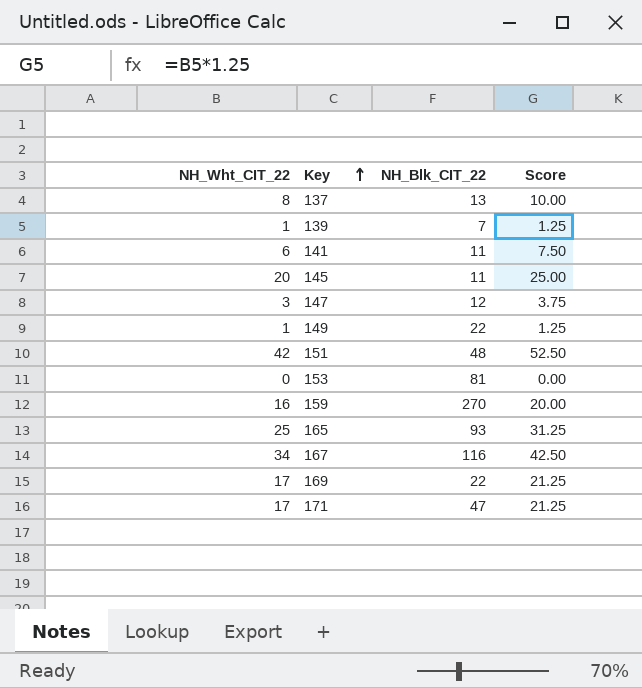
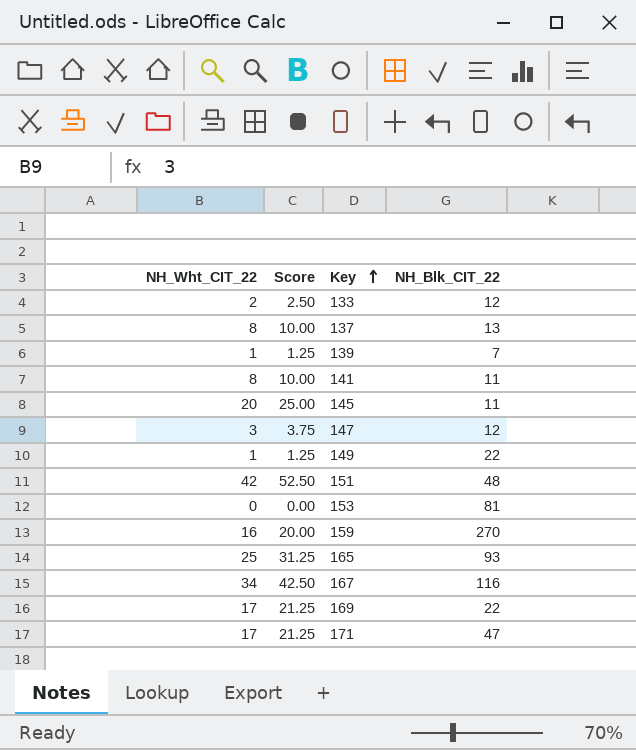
column Score | position: 4 -> 2
row 133: none -> 2 | 2.50 | 12
141 | NH_Wht_CIT_22: 6 -> 8
141 | Score: 7.50 -> 10.00

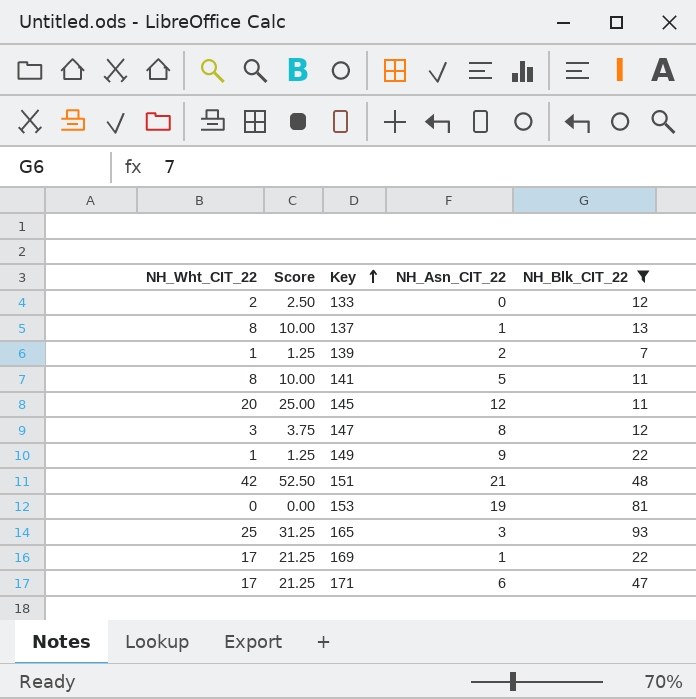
filter: none -> NH_Blk_CIT_22 <= 93
column NH_Asn_CIT_22 | position: none -> 4

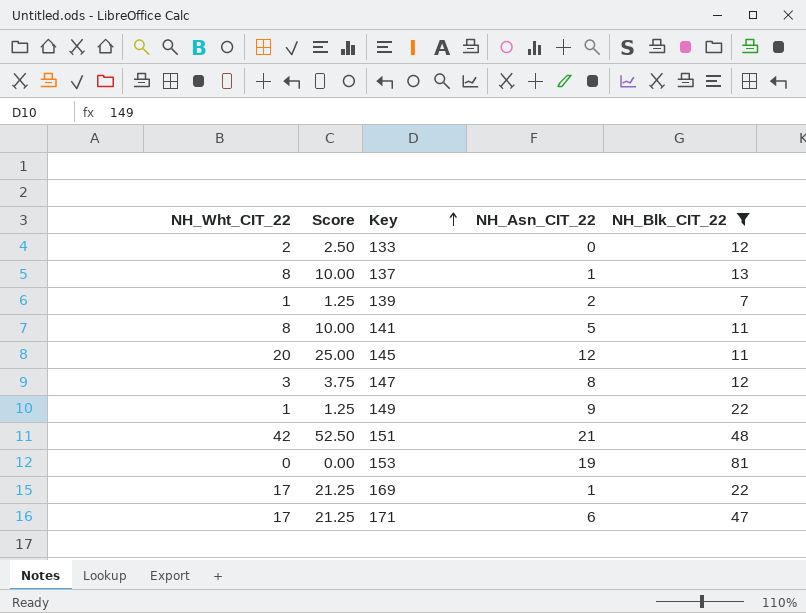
row 165: 25 | 31.25 | 3 | 93 -> none

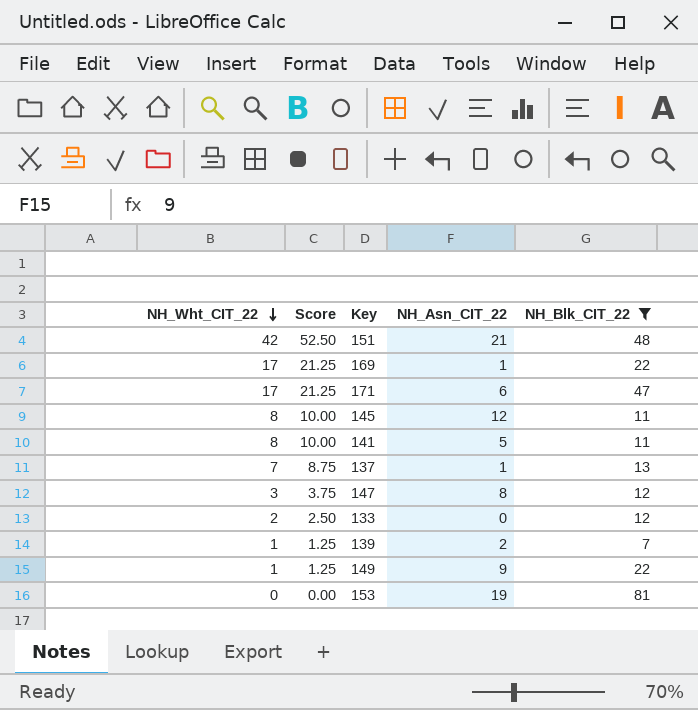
row order: Key ascending -> NH_Wht_CIT_22 descending
145 | NH_Wht_CIT_22: 20 -> 8
145 | Score: 25.00 -> 10.00
137 | NH_Wht_CIT_22: 8 -> 7
137 | Score: 10.00 -> 8.75

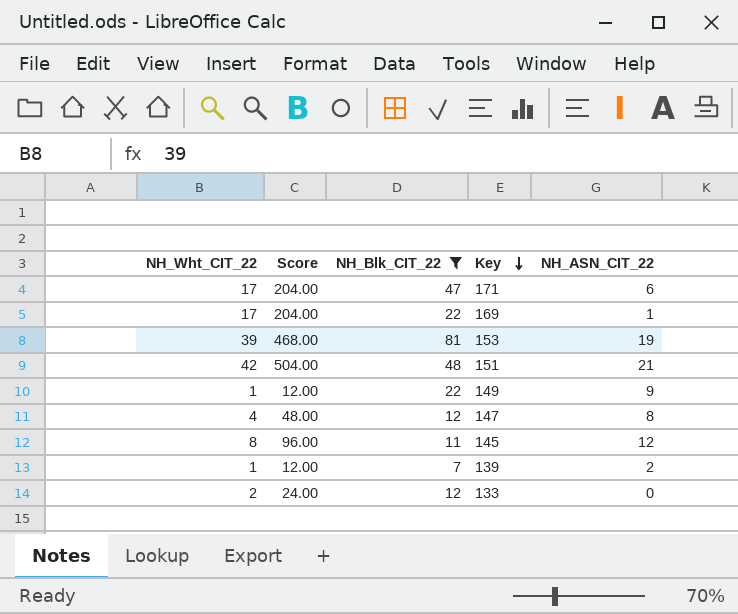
row order: NH_Wht_CIT_22 descending -> Key descending
column Score | formula: [NH_Wht_CIT_22] * 1.25 -> [NH_Wht_CIT_22] * 12
column NH_Blk_CIT_22 | position: 5 -> 3
column name: NH_Asn_CIT_22 -> NH_ASN_CIT_22
row 141: 8 | 10.00 | 5 | 11 -> none
row 137: 7 | 8.75 | 1 | 13 -> none
153 | NH_Wht_CIT_22: 0 -> 39
147 | NH_Wht_CIT_22: 3 -> 4

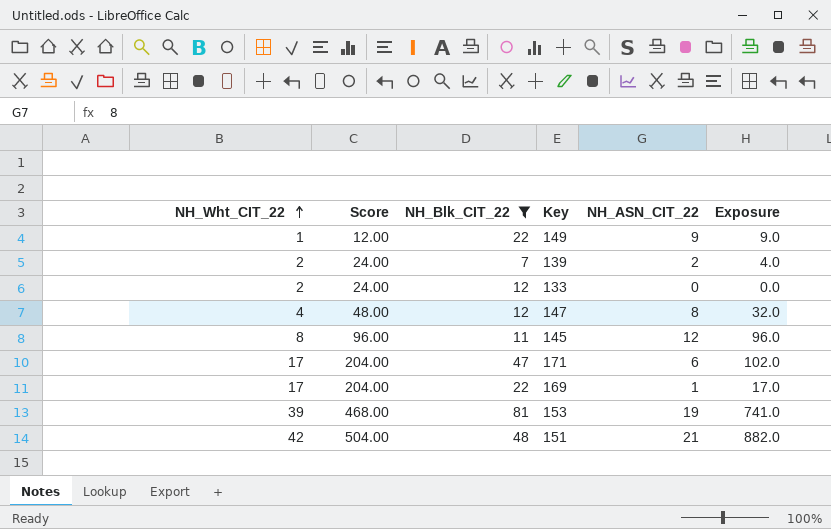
row order: Key descending -> NH_Wht_CIT_22 ascending
column Exposure | formula: none -> [NH_Wht_CIT_22] * [NH_ASN_CIT_22]
139 | NH_Wht_CIT_22: 1 -> 2
139 | Score: 12.00 -> 24.00

